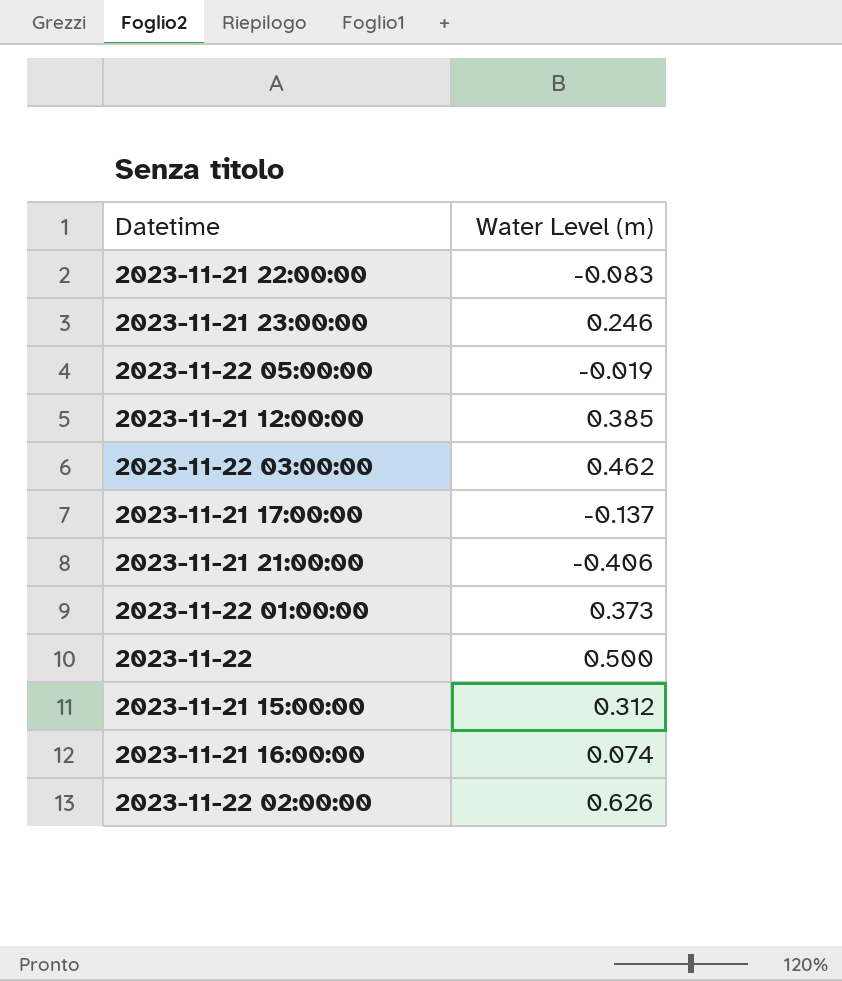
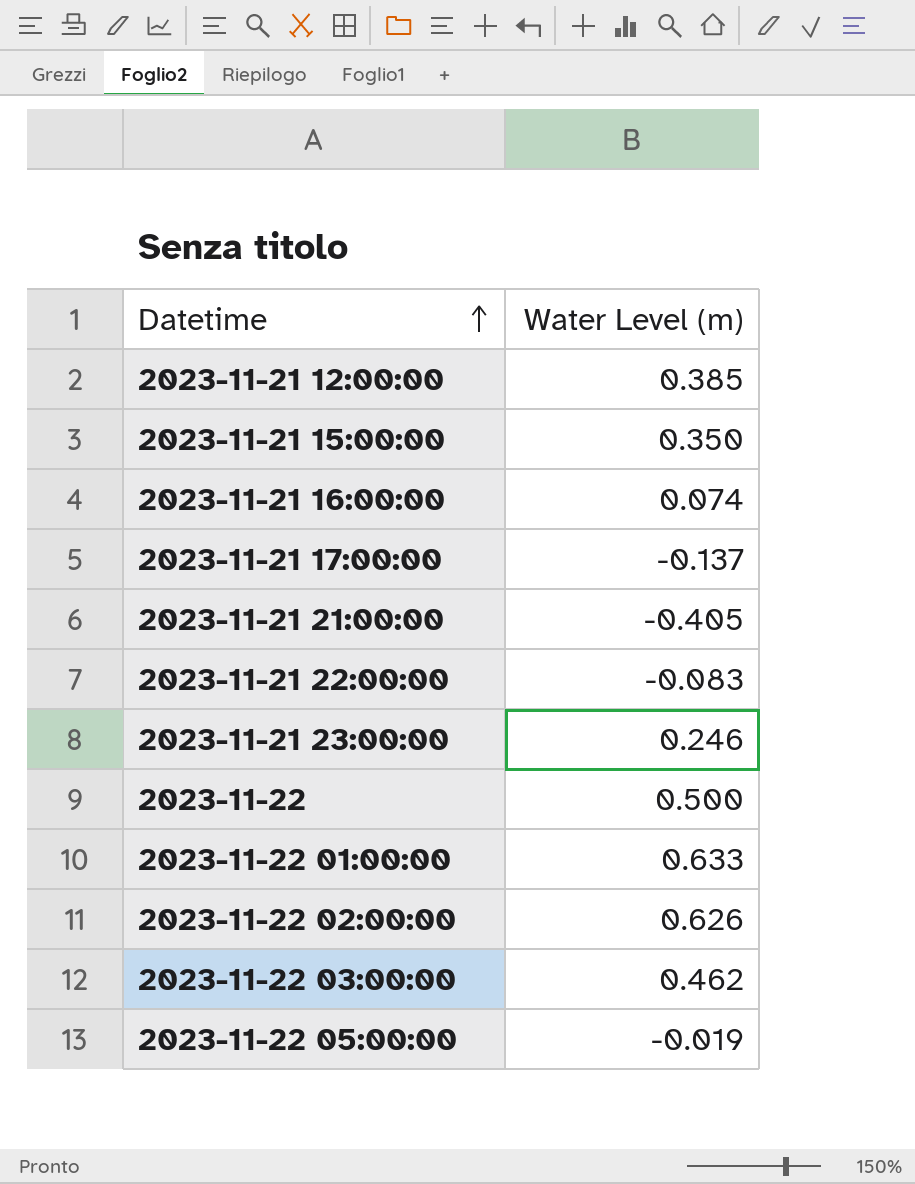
row order: none -> Datetime ascending
2023-11-21 15:00:00 | Water Level (m): 0.312 -> 0.350
2023-11-21 21:00:00 | Water Level (m): -0.406 -> -0.405
2023-11-22 01:00:00 | Water Level (m): 0.373 -> 0.633

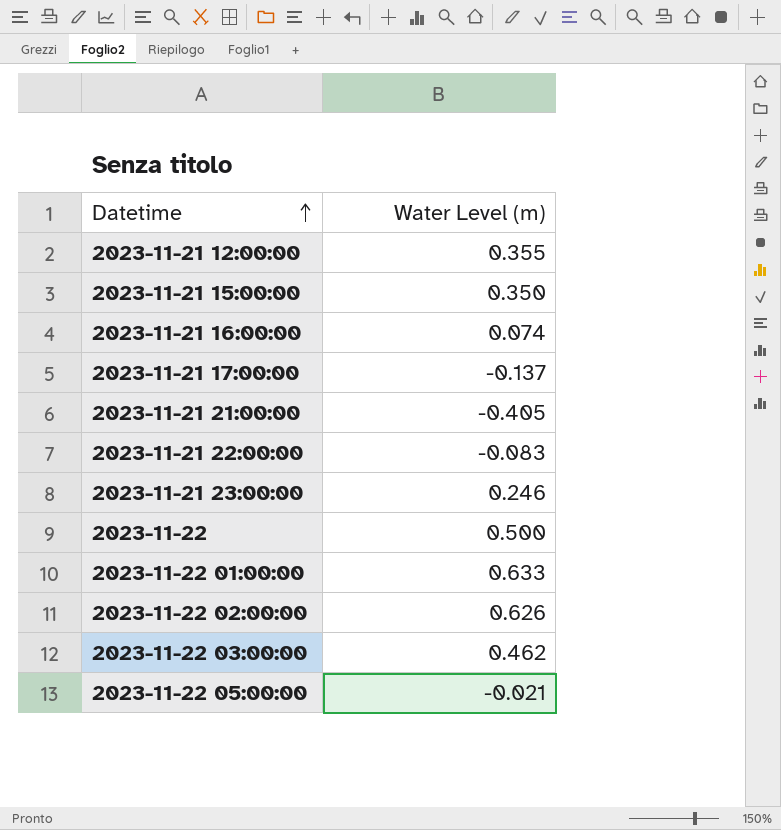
2023-11-21 12:00:00 | Water Level (m): 0.385 -> 0.355
2023-11-22 05:00:00 | Water Level (m): -0.019 -> -0.021

